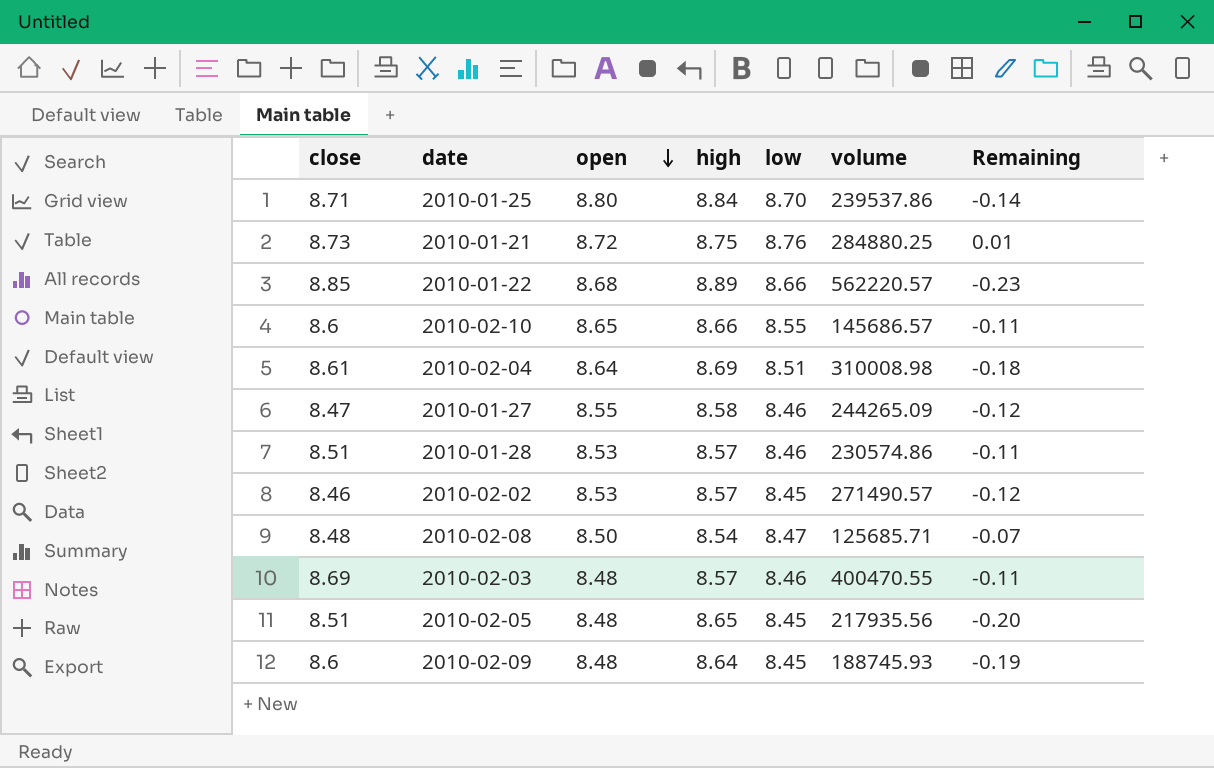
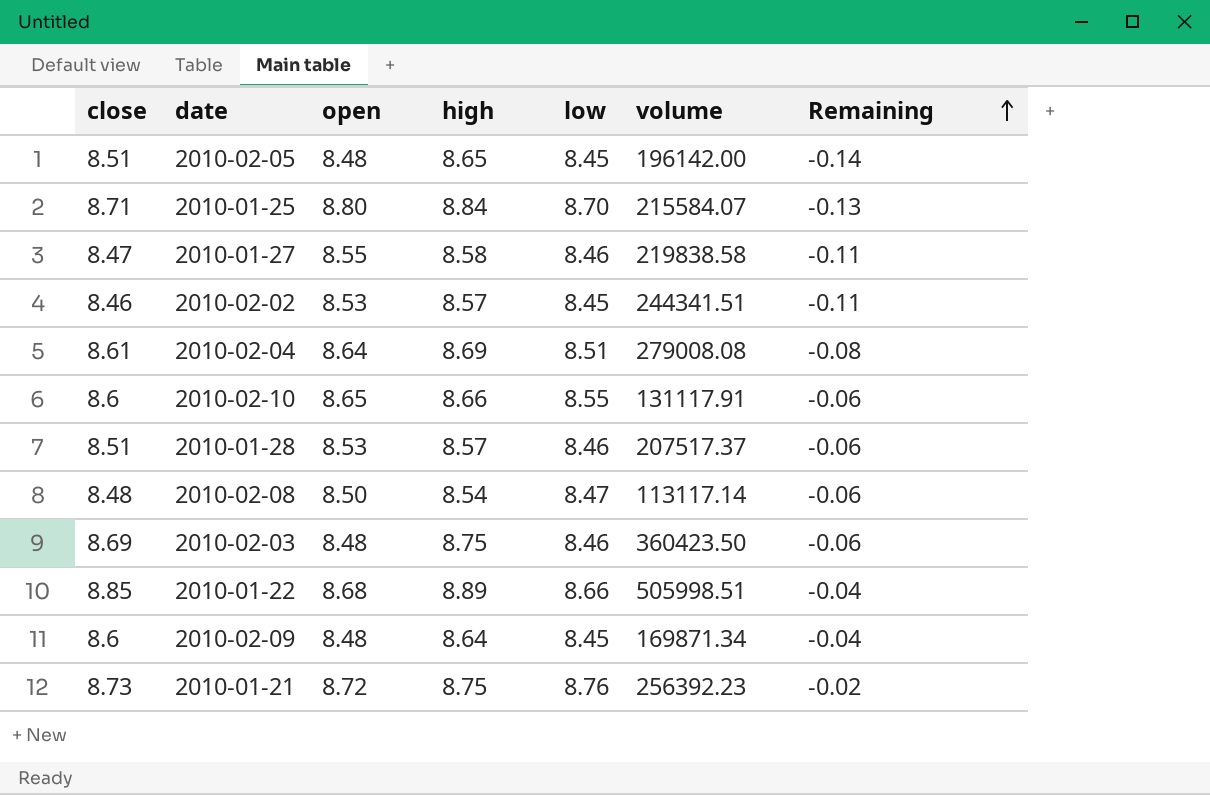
row order: open descending -> Remaining ascending
column Remaining | formula: [low] - [high] -> [close] - [high]
2010-02-05 | volume: 217935.56 -> 196142.00
2010-01-25 | volume: 239537.86 -> 215584.07
2010-01-27 | volume: 244265.09 -> 219838.58
2010-02-02 | volume: 271490.57 -> 244341.51
2010-02-04 | volume: 310008.98 -> 279008.08
2010-02-10 | volume: 145686.57 -> 131117.91
2010-01-28 | volume: 230574.86 -> 207517.37
2010-02-08 | volume: 125685.71 -> 113117.14
2010-02-03 | high: 8.57 -> 8.75
2010-02-03 | volume: 400470.55 -> 360423.50
2010-01-22 | volume: 562220.57 -> 505998.51
2010-02-09 | volume: 188745.93 -> 169871.34
2010-01-21 | volume: 284880.25 -> 256392.23

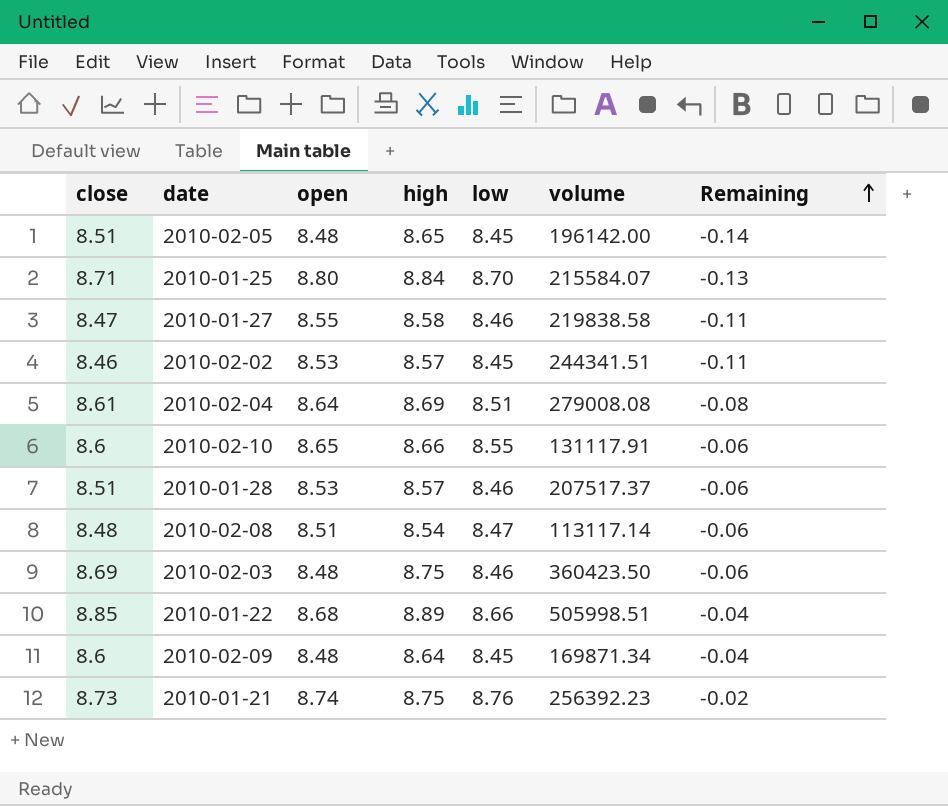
2010-02-08 | open: 8.50 -> 8.51
2010-01-21 | open: 8.72 -> 8.74

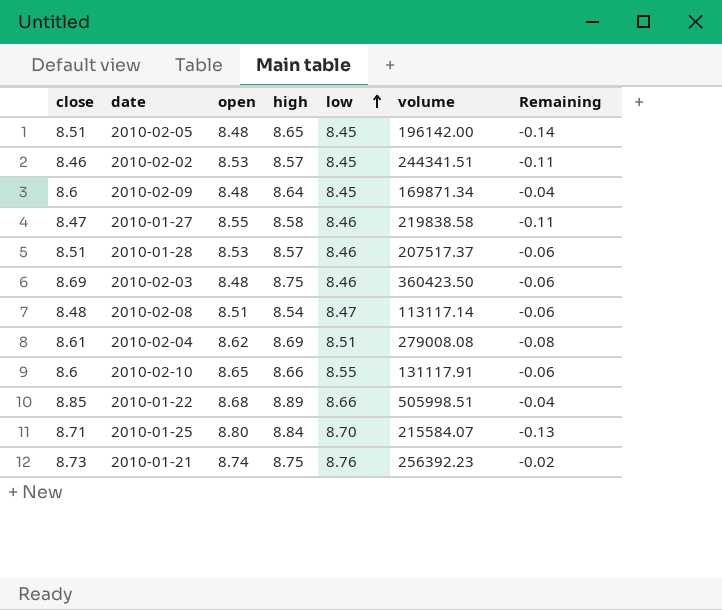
row order: Remaining ascending -> low ascending
2010-02-04 | open: 8.64 -> 8.62

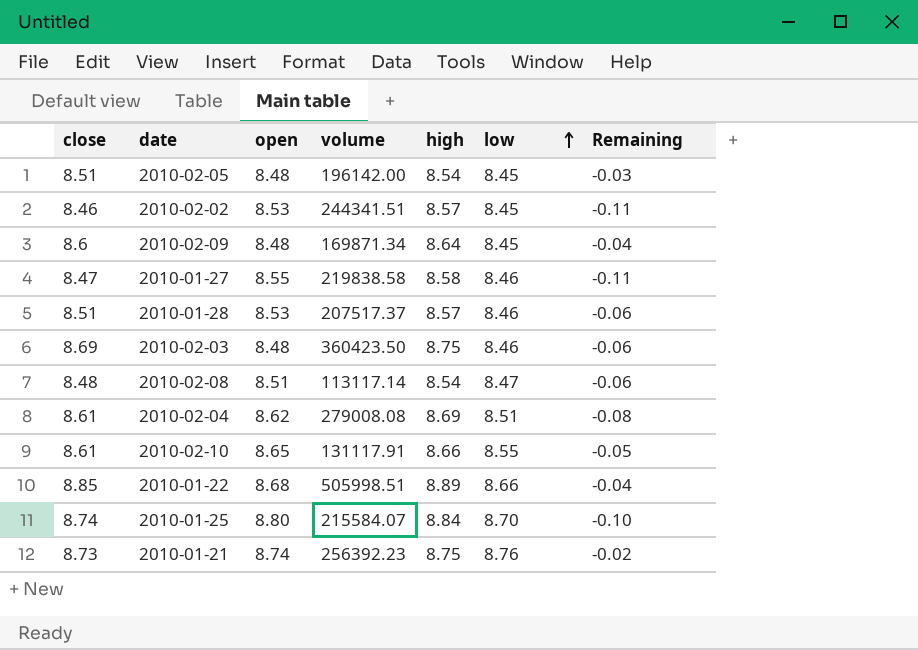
column volume | position: 6 -> 4
2010-02-05 | high: 8.65 -> 8.54
2010-02-05 | Remaining: -0.14 -> -0.03
2010-02-10 | close: 8.6 -> 8.61
2010-02-10 | Remaining: -0.06 -> -0.05
2010-01-25 | close: 8.71 -> 8.74
2010-01-25 | Remaining: -0.13 -> -0.10

